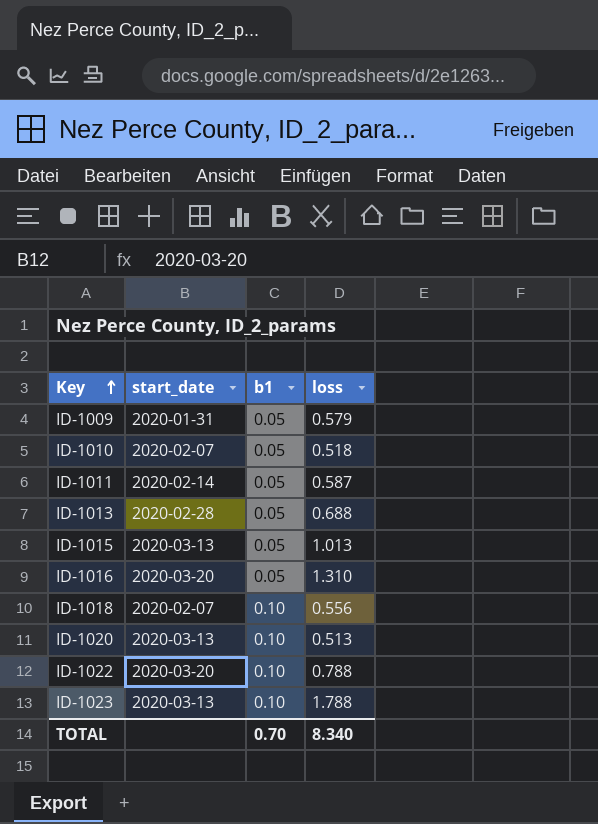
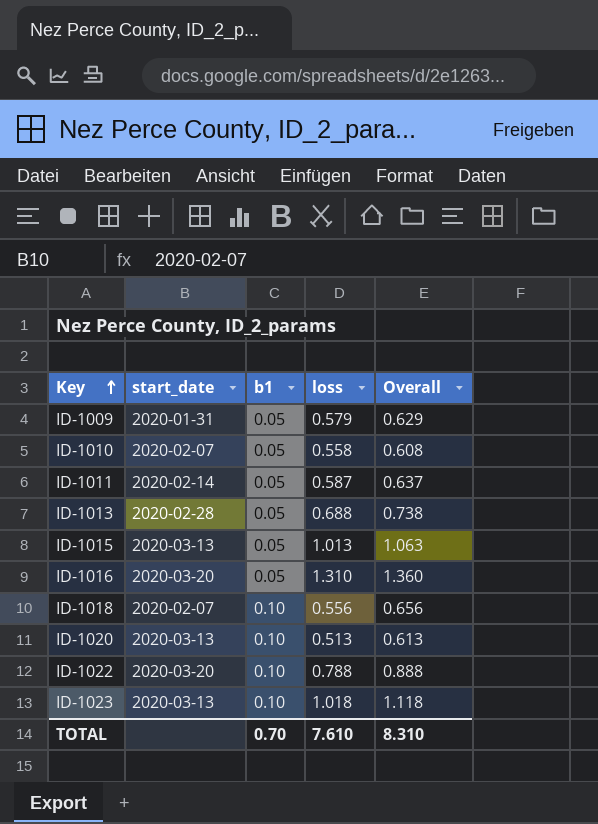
column Overall | formula: none -> [b1] + [loss]
ID-1010 | loss: 0.518 -> 0.558
ID-1023 | loss: 1.788 -> 1.018
TOTAL | loss: 8.340 -> 7.610

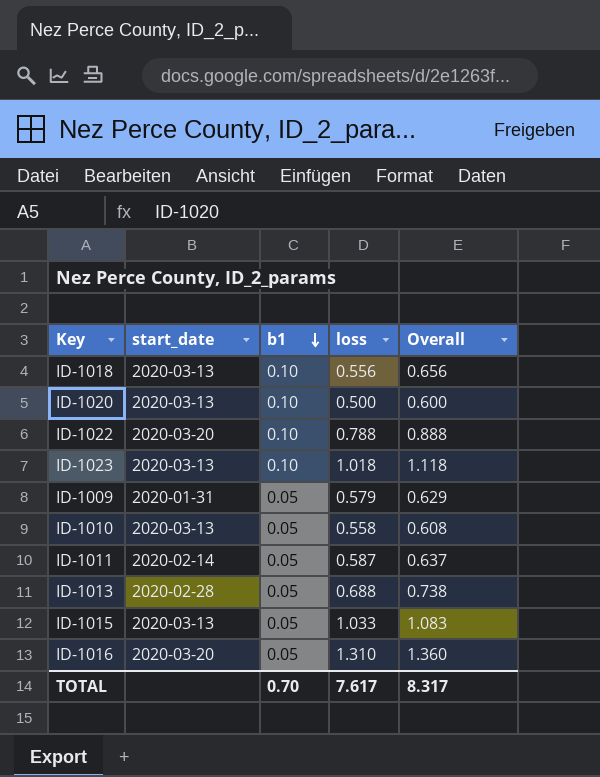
row order: Key ascending -> b1 descending
ID-1018 | start_date: 2020-02-07 -> 2020-03-13
ID-1020 | loss: 0.513 -> 0.500
ID-1020 | Overall: 0.613 -> 0.600
ID-1010 | start_date: 2020-02-07 -> 2020-03-13
ID-1015 | loss: 1.013 -> 1.033
ID-1015 | Overall: 1.063 -> 1.083
TOTAL | loss: 7.610 -> 7.617
TOTAL | Overall: 8.310 -> 8.317

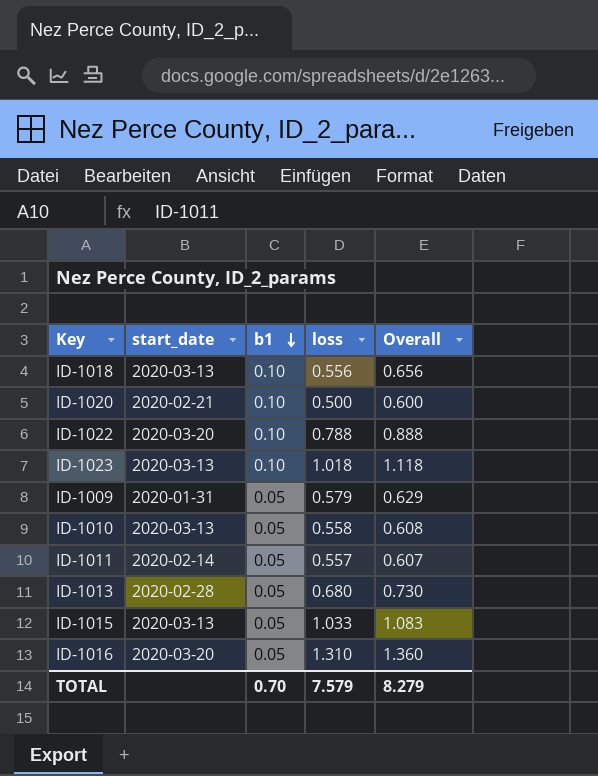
ID-1020 | start_date: 2020-03-13 -> 2020-02-21
ID-1011 | loss: 0.587 -> 0.557
ID-1011 | Overall: 0.637 -> 0.607
ID-1013 | loss: 0.688 -> 0.680
ID-1013 | Overall: 0.738 -> 0.730
TOTAL | loss: 7.617 -> 7.579
TOTAL | Overall: 8.317 -> 8.279

